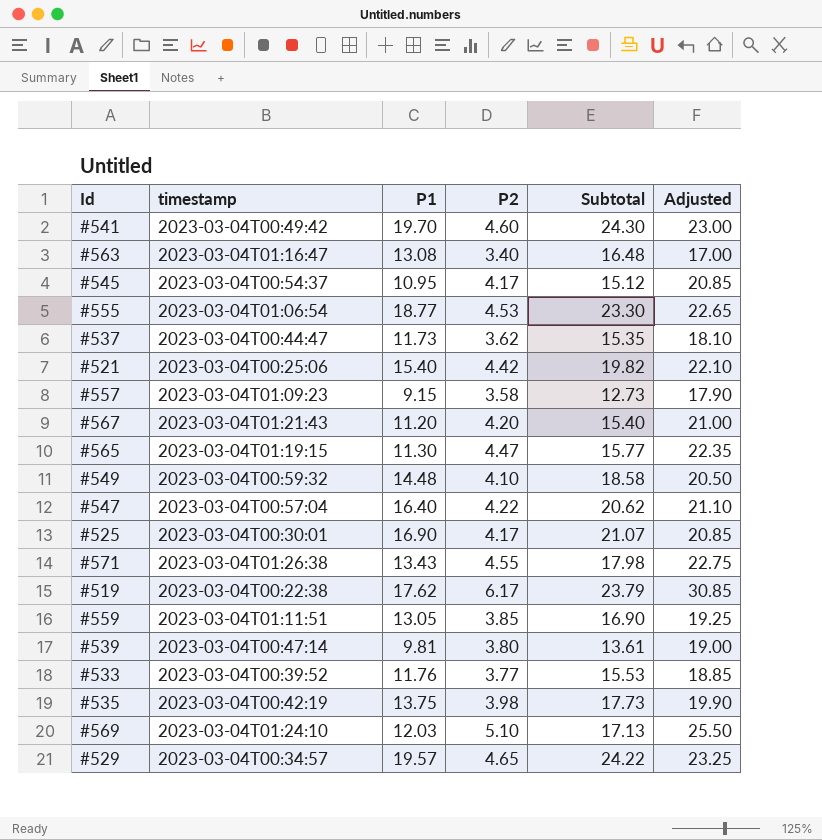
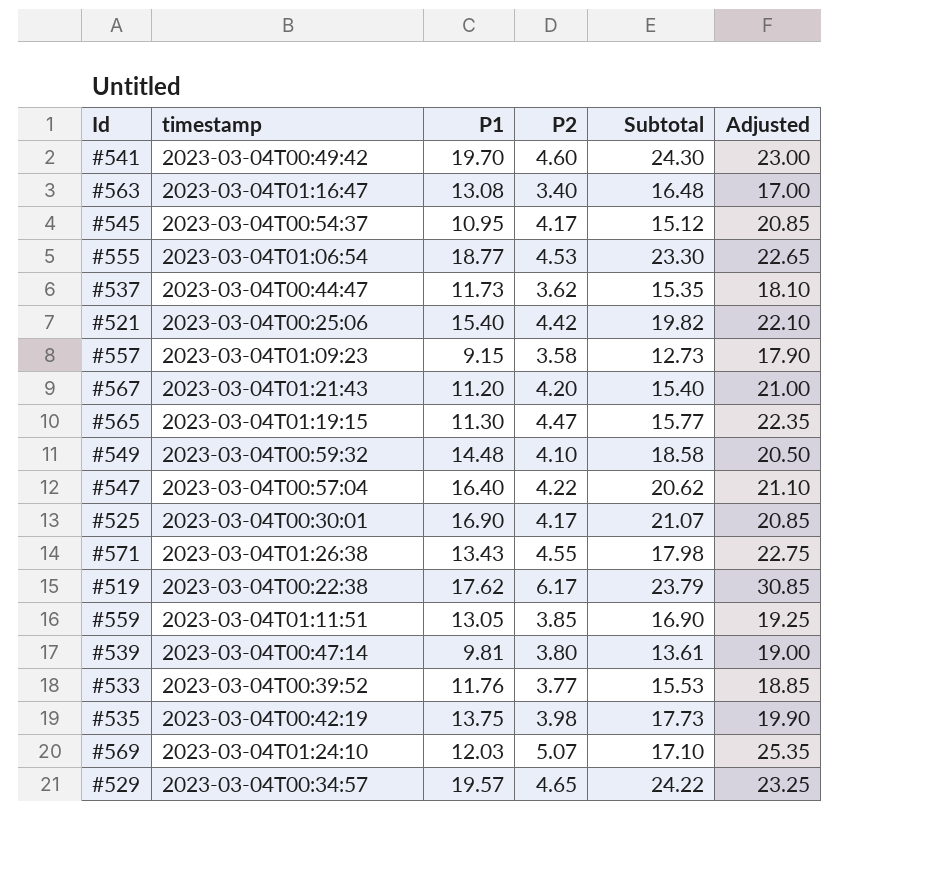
#569 | P2: 5.10 -> 5.07
#569 | Subtotal: 17.13 -> 17.10
#569 | Adjusted: 25.50 -> 25.35

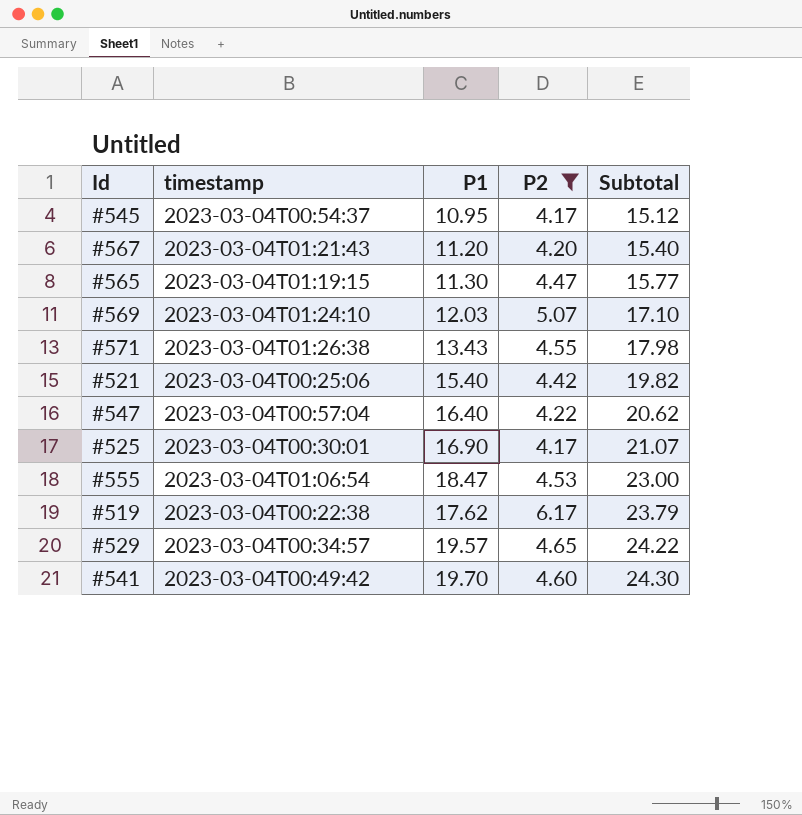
filter: none -> P2 >= 4.17
row order: none -> Subtotal ascending
column Adjusted | formula: [P2] * 5 -> none
#555 | P1: 18.77 -> 18.47
#555 | Subtotal: 23.30 -> 23.00

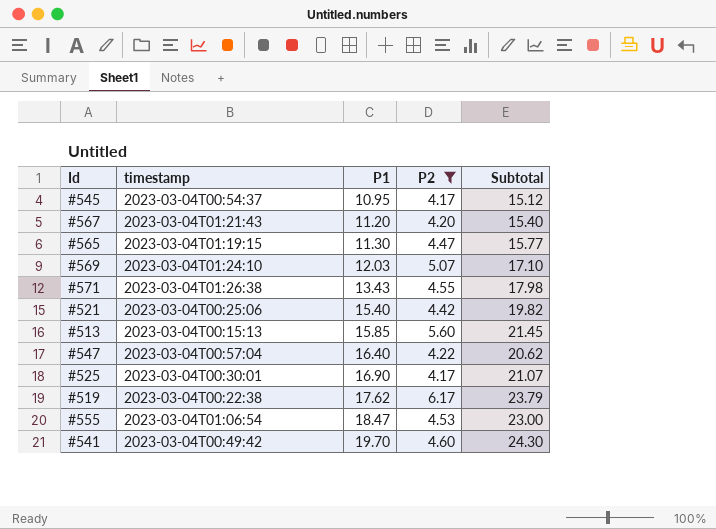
row order: Subtotal ascending -> P1 ascending
row #529: 2023-03-04T00:34:57 | 19.57 | 4.65 | 24.22 -> none
row #513: none -> 2023-03-04T00:15:13 | 15.85 | 5.60 | 21.45

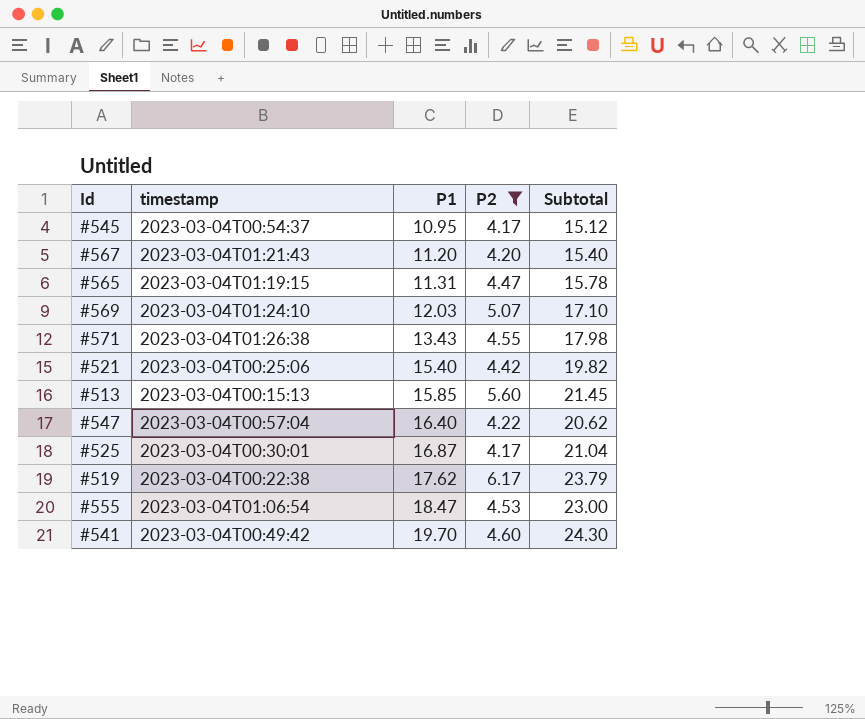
#565 | P1: 11.30 -> 11.31
#565 | Subtotal: 15.77 -> 15.78
#525 | P1: 16.90 -> 16.87
#525 | Subtotal: 21.07 -> 21.04

